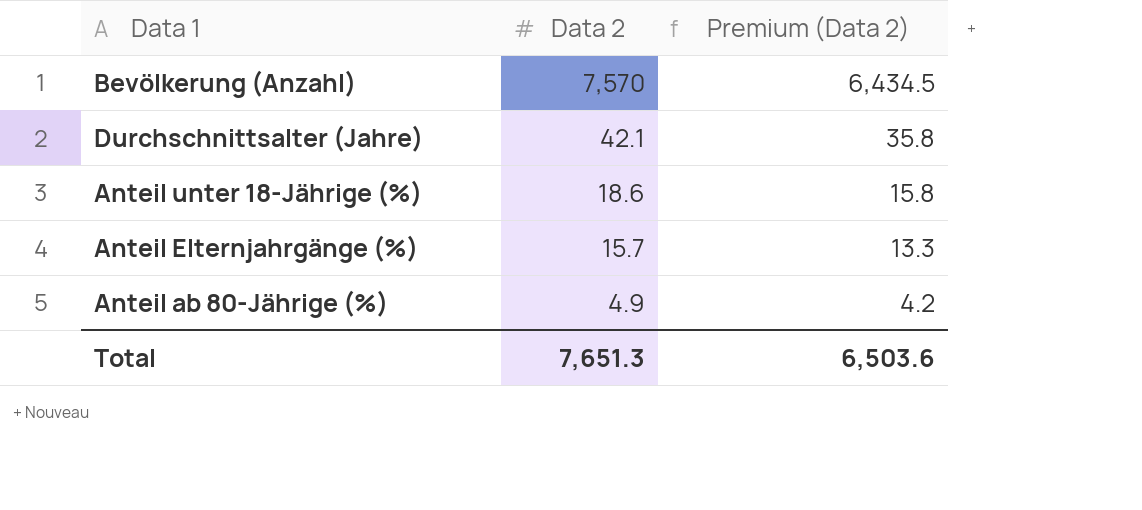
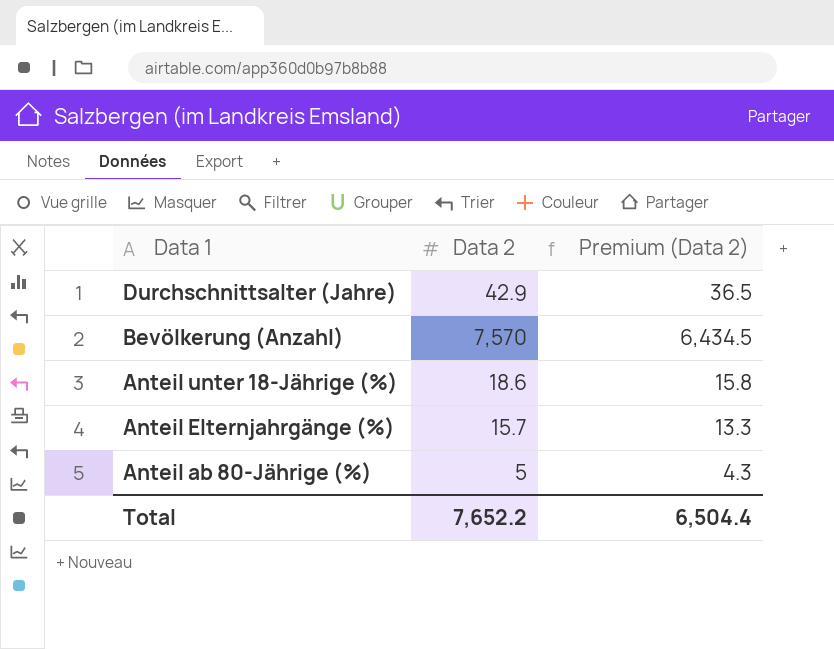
row order: Data 2 descending -> Data 1 descending
Durchschnittsalter (Jahre) | Data 2: 42.1 -> 42.9
Durchschnittsalter (Jahre) | Premium (Data 2): 35.8 -> 36.5
Anteil ab 80-Jährige (%) | Data 2: 4.9 -> 5
Anteil ab 80-Jährige (%) | Premium (Data 2): 4.2 -> 4.3
Total | Data 2: 7,651.3 -> 7,652.2
Total | Premium (Data 2): 6,503.6 -> 6,504.4

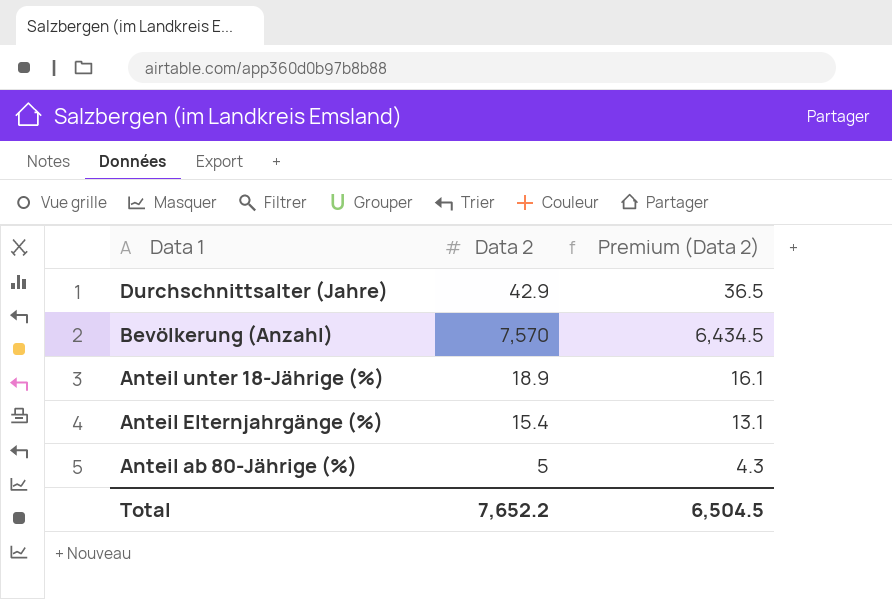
Anteil unter 18-Jährige (%) | Data 2: 18.6 -> 18.9
Anteil unter 18-Jährige (%) | Premium (Data 2): 15.8 -> 16.1
Anteil Elternjahrgänge (%) | Data 2: 15.7 -> 15.4
Anteil Elternjahrgänge (%) | Premium (Data 2): 13.3 -> 13.1
Total | Premium (Data 2): 6,504.4 -> 6,504.5

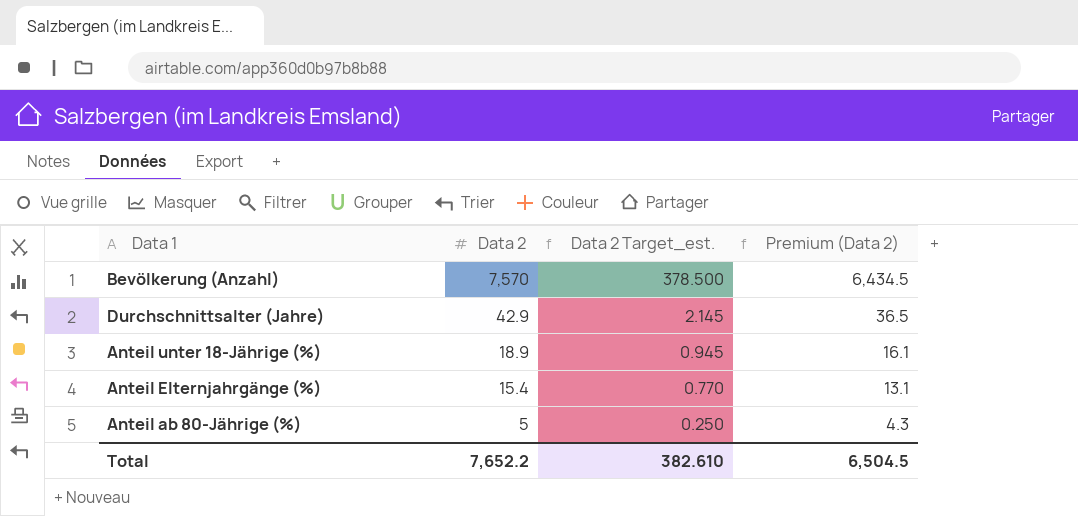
row order: Data 1 descending -> Data 2 descending
column Data 2 Target_est. | formula: none -> [Data 2] * 0.05

